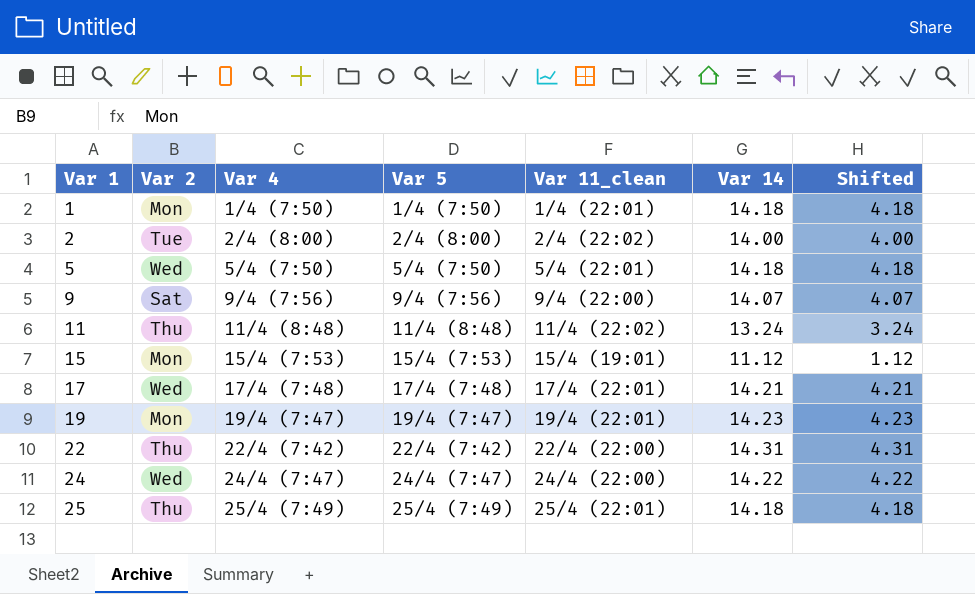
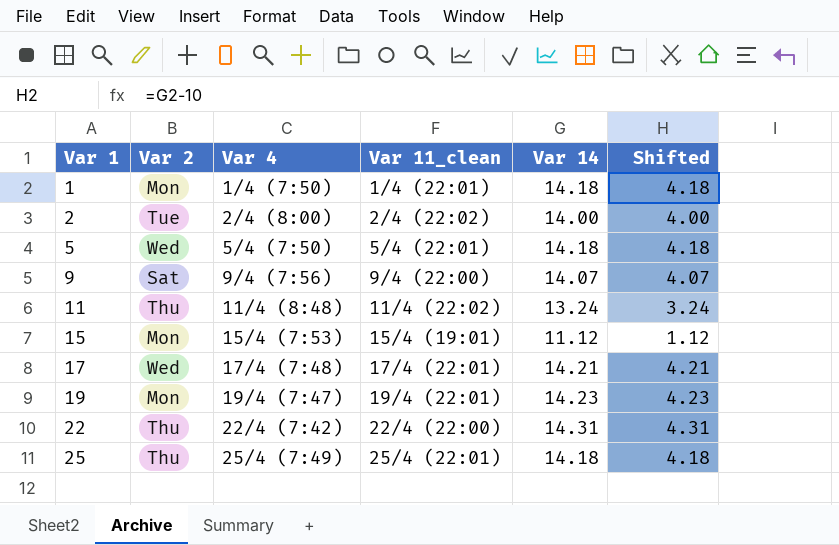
column Var 5 | position: 4 -> none
row 24: Wed | 24/4 (7:47) | 24/4 (7:47) | 24/4 (22:00) | 14.22 | 4.22 -> none

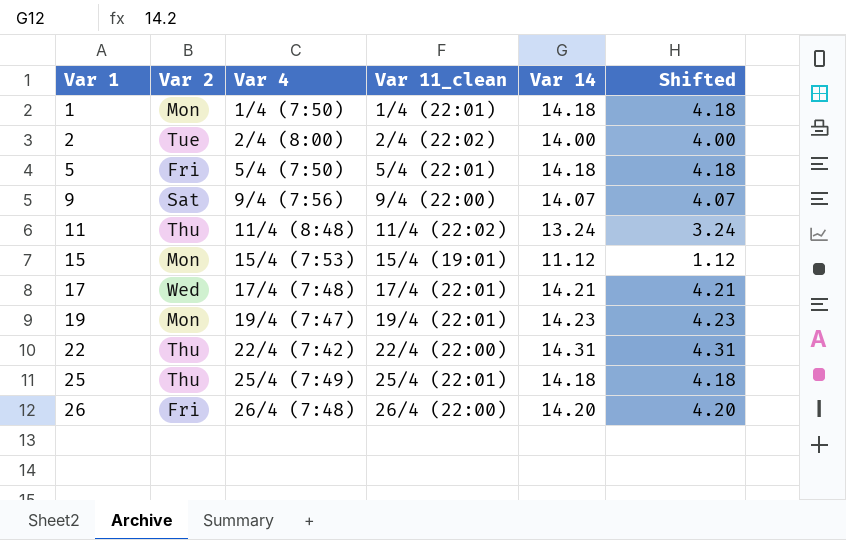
5 | Var 2: Wed -> Fri
row 26: none -> Fri | 26/4 (7:48) | 26/4 (22:00) | 14.20 | 4.20

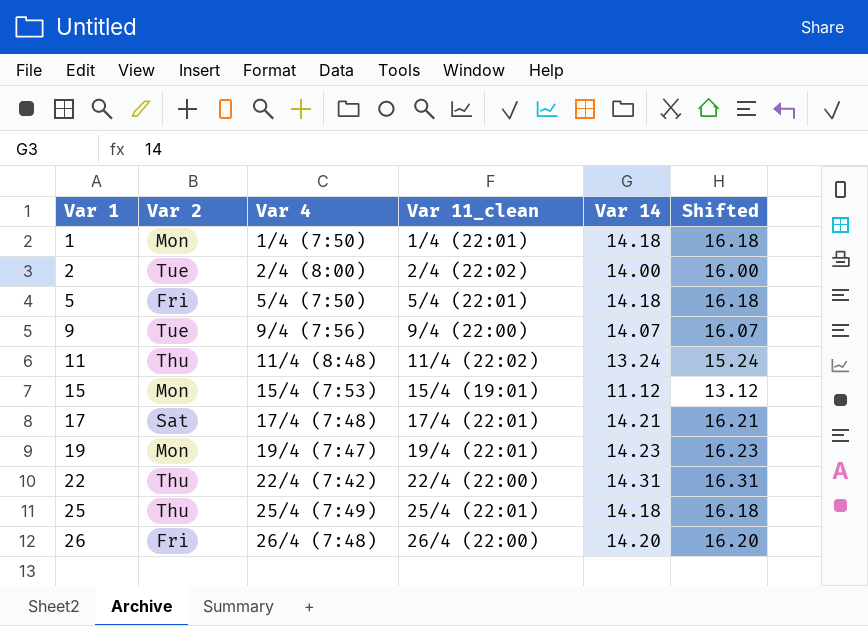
column Shifted | formula: [Var 14] - 10 -> [Var 14] + 2
9 | Var 2: Sat -> Tue
17 | Var 2: Wed -> Sat

